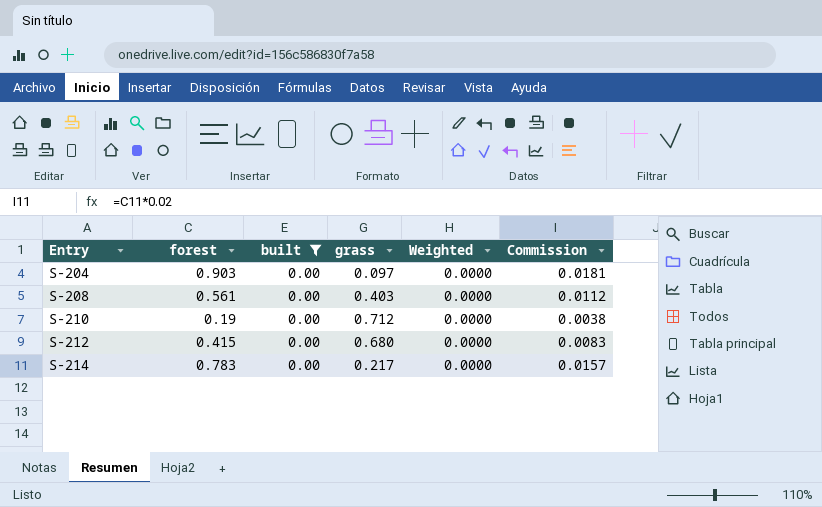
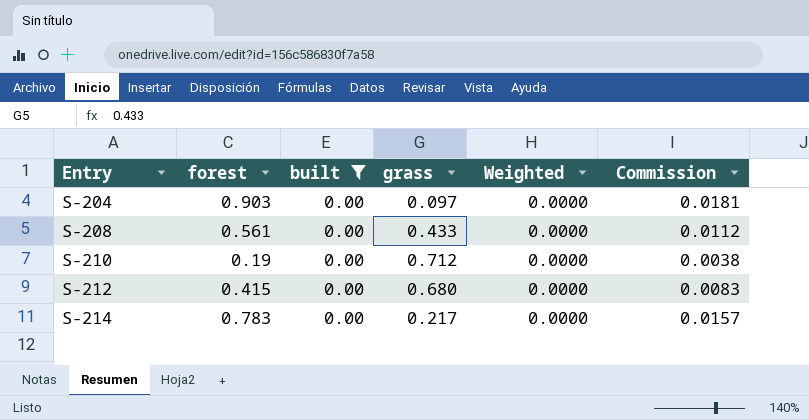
S-208 | grass: 0.403 -> 0.433

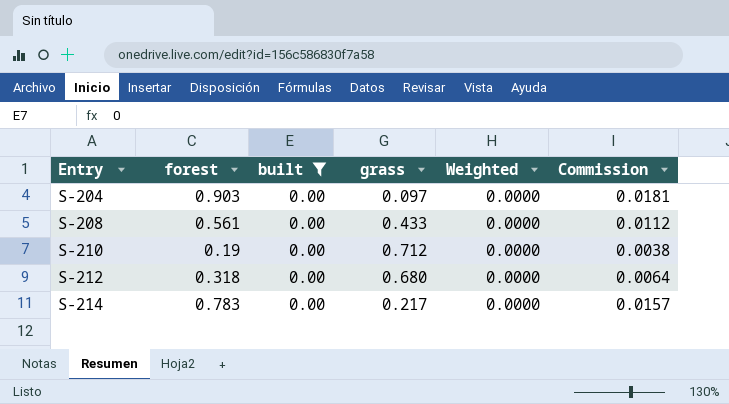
S-212 | forest: 0.415 -> 0.318
S-212 | Commission: 0.0083 -> 0.0064

